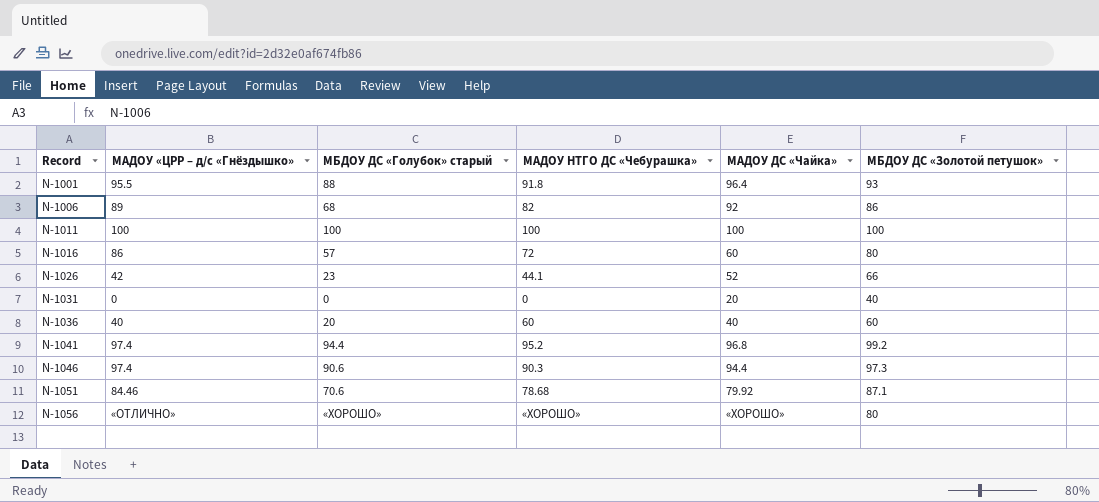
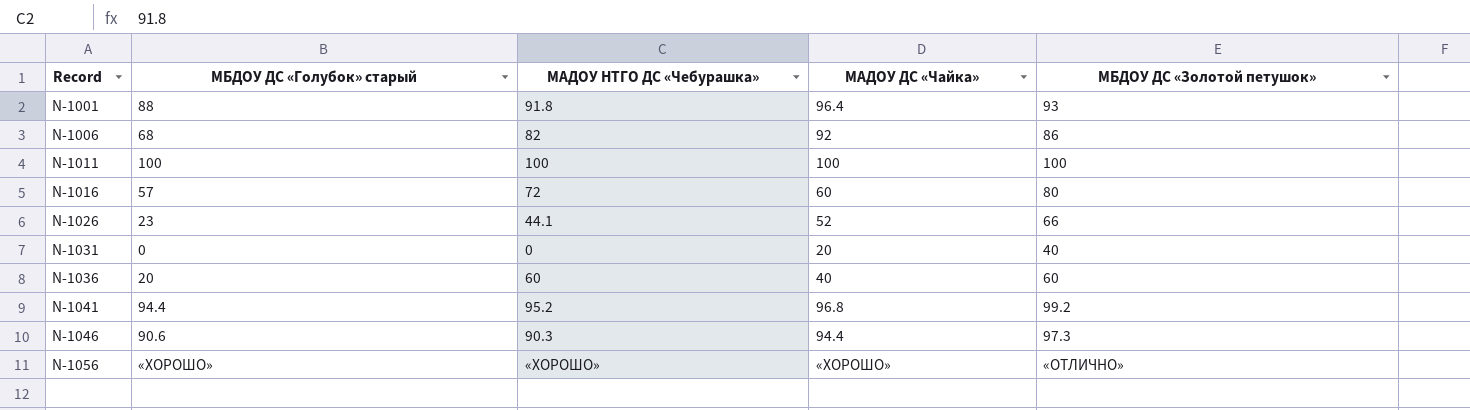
column МАДОУ «ЦРР – д/с «Гнёздышко» | position: 2 -> none
row N-1051: 84.46 | 70.6 | 78.68 | 79.92 | 87.1 -> none
N-1056 | МБДОУ ДС «Золотой петушок»: 80 -> «ОТЛИЧНО»

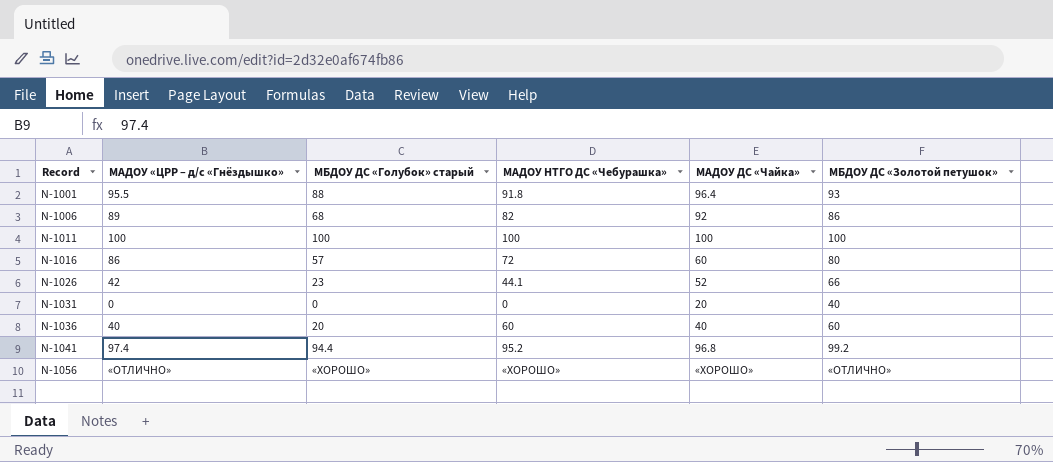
column МАДОУ «ЦРР – д/с «Гнёздышко» | position: none -> 2
row N-1046: 90.6 | 90.3 | 94.4 | 97.3 -> none

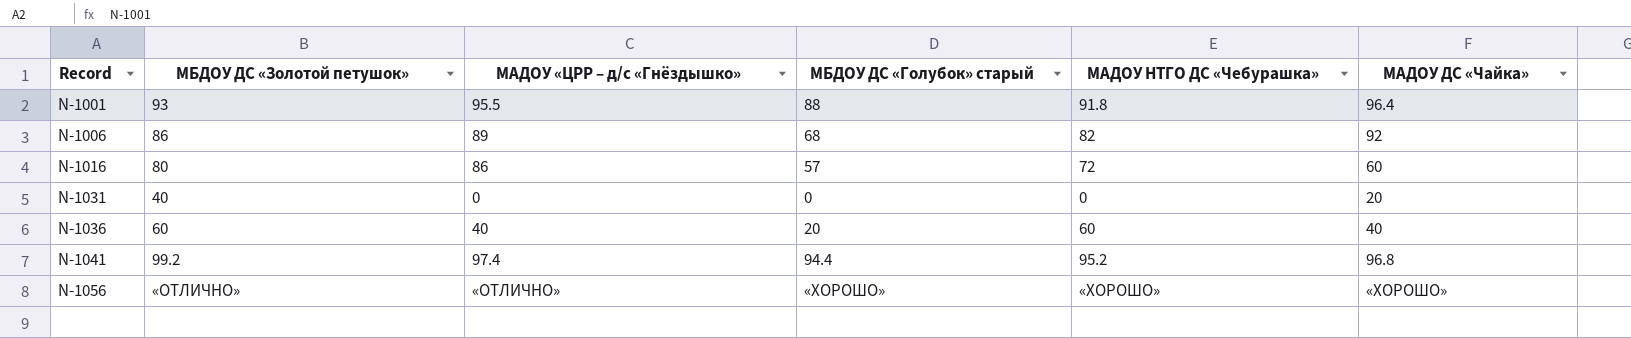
column МБДОУ ДС «Золотой петушок» | position: 6 -> 2
row N-1011: 100 | 100 | 100 | 100 | 100 -> none
row N-1026: 42 | 23 | 44.1 | 52 | 66 -> none

